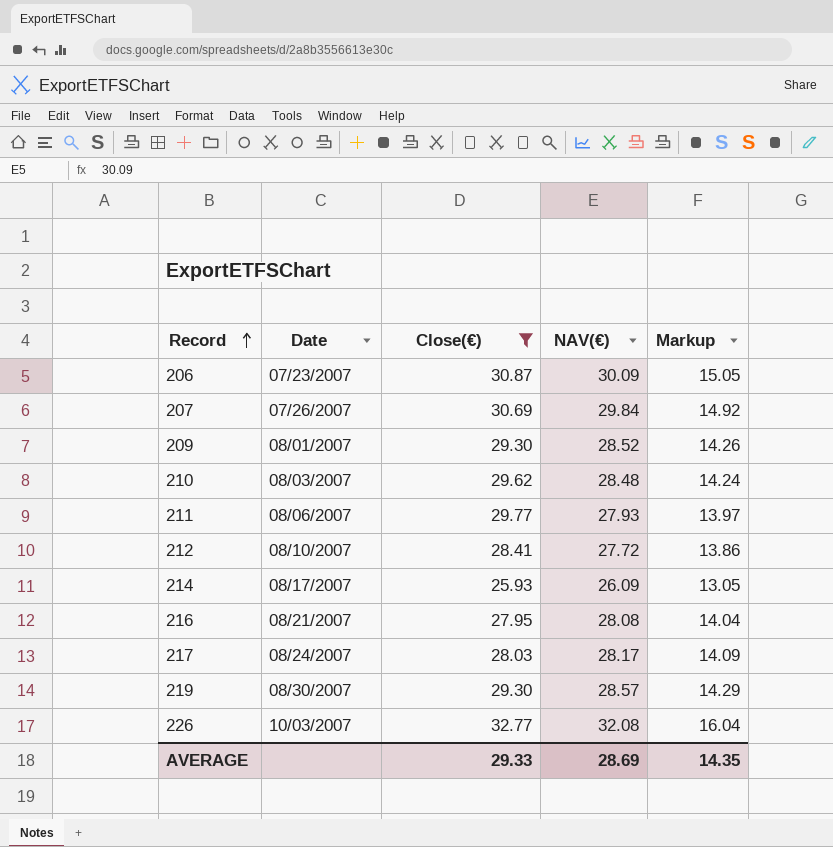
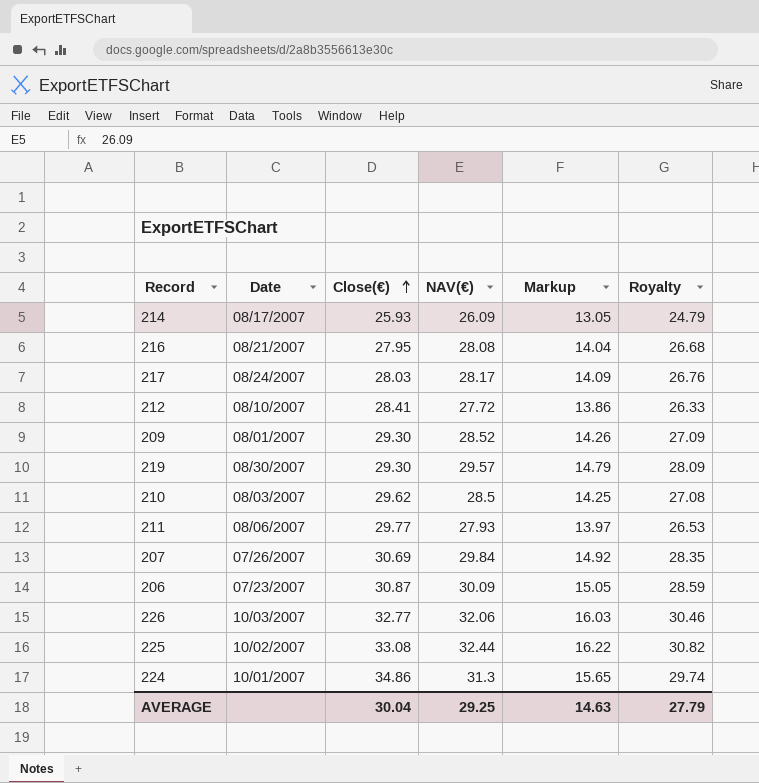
filter: Close(€) <= 32.77 -> none
row order: Record ascending -> Close(€) ascending
column Royalty | formula: none -> [NAV(€)] * 0.95
219 | NAV(€): 28.57 -> 29.57
219 | Markup: 14.29 -> 14.79
210 | NAV(€): 28.48 -> 28.5
210 | Markup: 14.24 -> 14.25
226 | NAV(€): 32.08 -> 32.06
226 | Markup: 16.04 -> 16.03
AVERAGE | Close(€): 29.33 -> 30.04
AVERAGE | NAV(€): 28.69 -> 29.25
AVERAGE | Markup: 14.35 -> 14.63

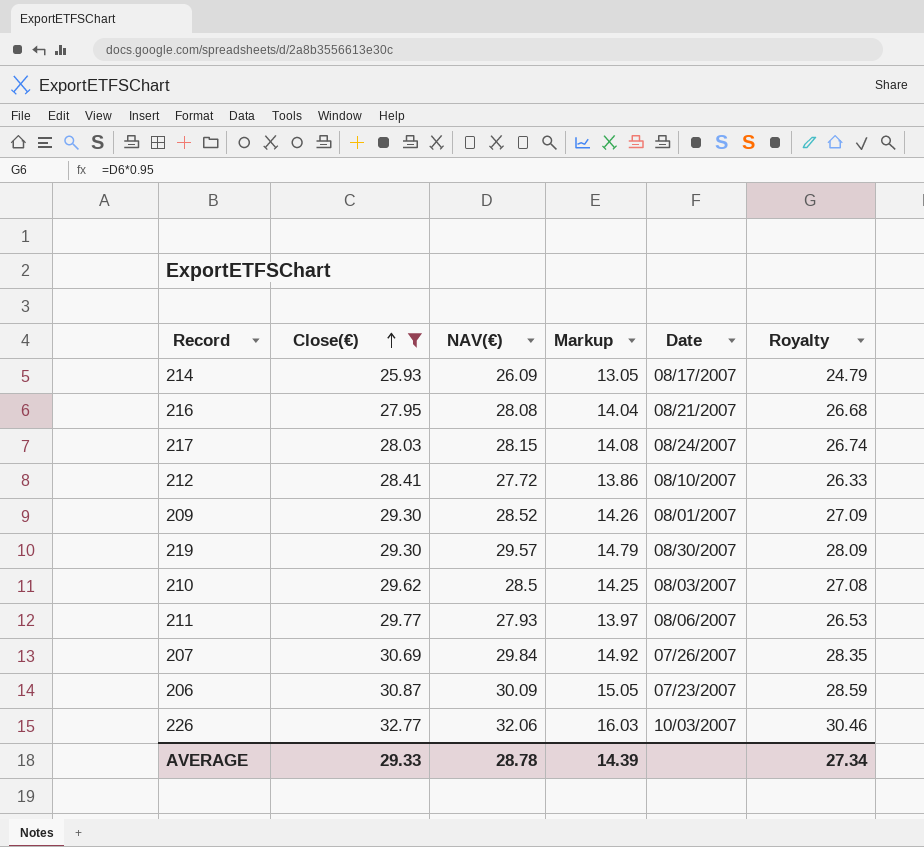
filter: none -> Close(€) <= 32.77
column Date | position: 2 -> 5
217 | NAV(€): 28.17 -> 28.15
217 | Markup: 14.09 -> 14.08
217 | Royalty: 26.76 -> 26.74
AVERAGE | Close(€): 30.04 -> 29.33
AVERAGE | NAV(€): 29.25 -> 28.78
AVERAGE | Markup: 14.63 -> 14.39
AVERAGE | Royalty: 27.79 -> 27.34

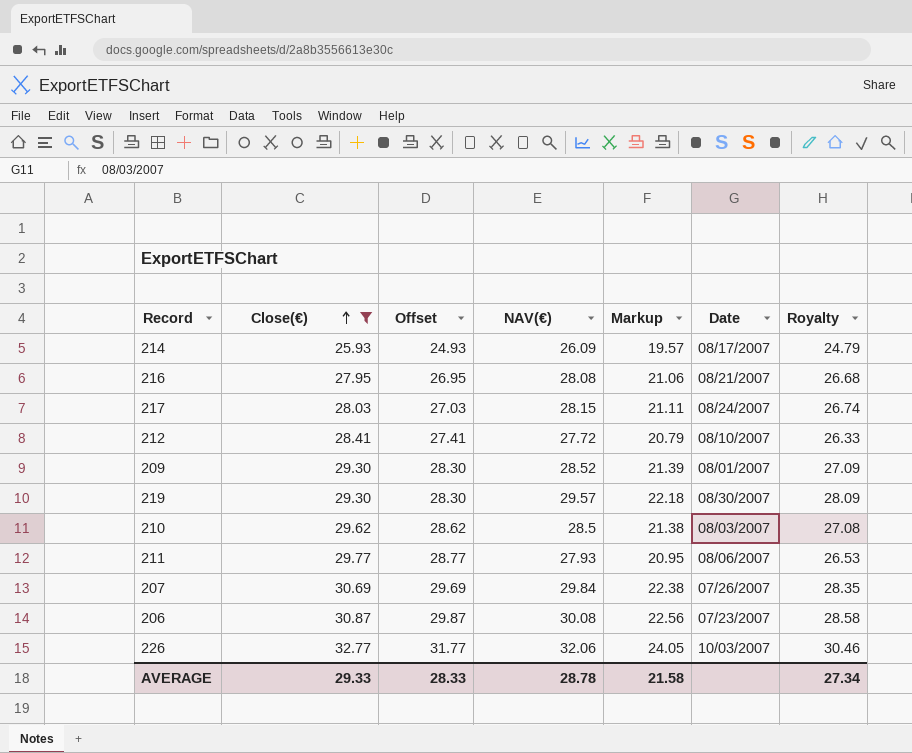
column Offset | formula: none -> [Close(€)] - 1
column Markup | formula: [NAV(€)] * 0.5 -> [NAV(€)] * 0.75
206 | NAV(€): 30.09 -> 30.08
206 | Royalty: 28.59 -> 28.58
AVERAGE | Markup: 14.39 -> 21.58

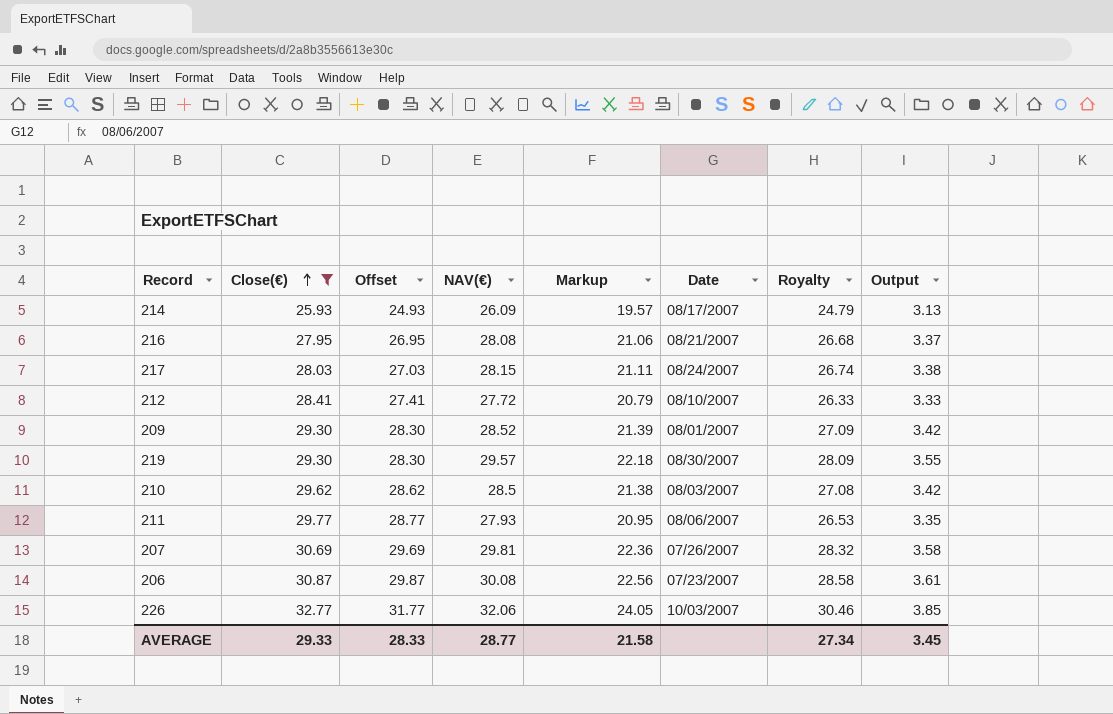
column Output | formula: none -> [NAV(€)] * 0.12
207 | NAV(€): 29.84 -> 29.81
207 | Markup: 22.38 -> 22.36
207 | Royalty: 28.35 -> 28.32
AVERAGE | NAV(€): 28.78 -> 28.77

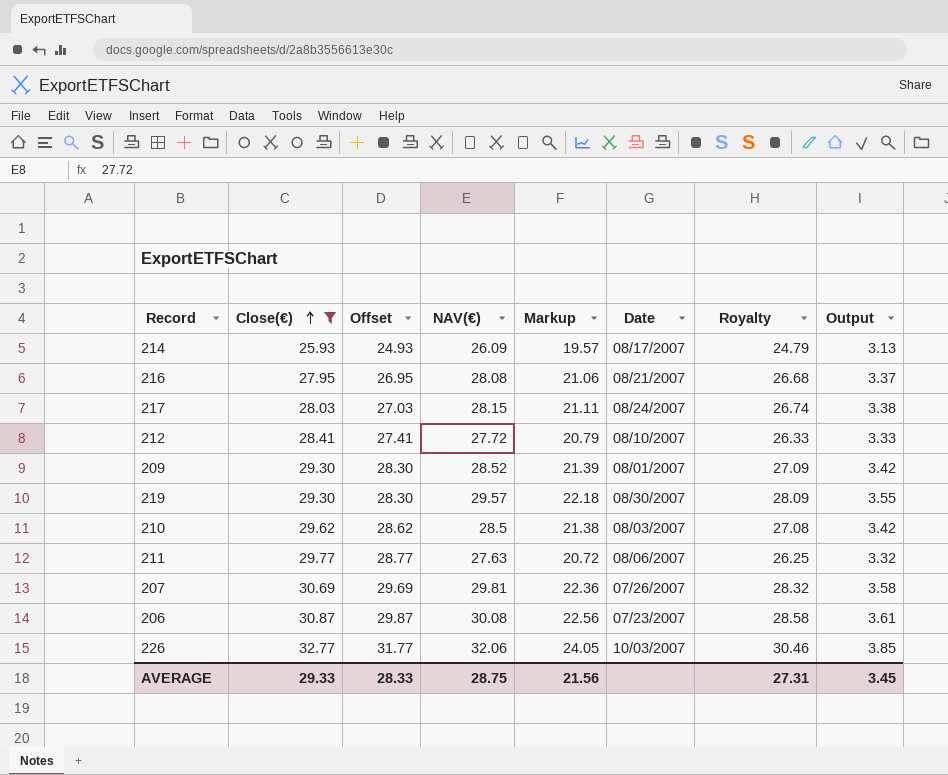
211 | NAV(€): 27.93 -> 27.63
211 | Markup: 20.95 -> 20.72
211 | Royalty: 26.53 -> 26.25
211 | Output: 3.35 -> 3.32
AVERAGE | NAV(€): 28.77 -> 28.75
AVERAGE | Markup: 21.58 -> 21.56
AVERAGE | Royalty: 27.34 -> 27.31

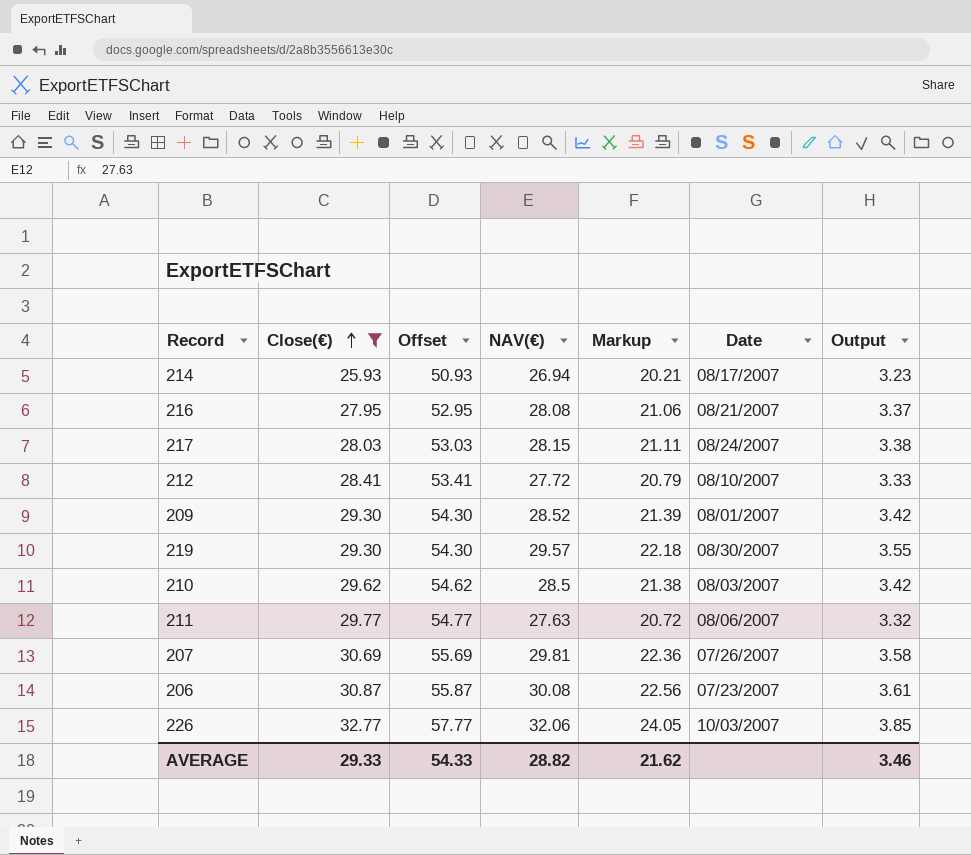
column Royalty | formula: [NAV(€)] * 0.95 -> none
column Offset | formula: [Close(€)] - 1 -> [Close(€)] + 25
214 | NAV(€): 26.09 -> 26.94
214 | Markup: 19.57 -> 20.21
214 | Output: 3.13 -> 3.23
AVERAGE | Offset: 28.33 -> 54.33
AVERAGE | NAV(€): 28.75 -> 28.82
AVERAGE | Markup: 21.56 -> 21.62
AVERAGE | Output: 3.45 -> 3.46

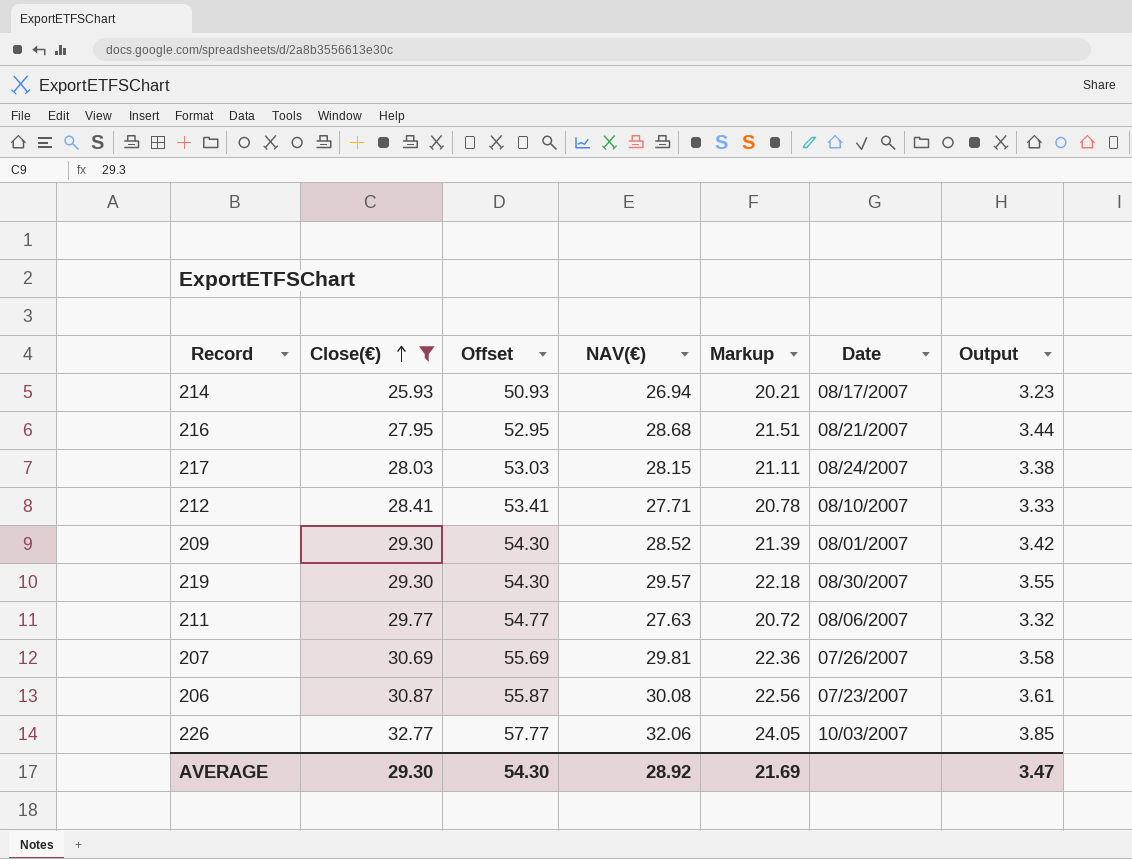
row 210: 29.62 | 54.62 | 28.5 | 21.38 | 08/03/2007 | 3.42 -> none
216 | NAV(€): 28.08 -> 28.68
216 | Markup: 21.06 -> 21.51
216 | Output: 3.37 -> 3.44
212 | NAV(€): 27.72 -> 27.71
212 | Markup: 20.79 -> 20.78
AVERAGE | Close(€): 29.33 -> 29.30
AVERAGE | Offset: 54.33 -> 54.30
AVERAGE | NAV(€): 28.82 -> 28.92
AVERAGE | Markup: 21.62 -> 21.69
AVERAGE | Output: 3.46 -> 3.47

